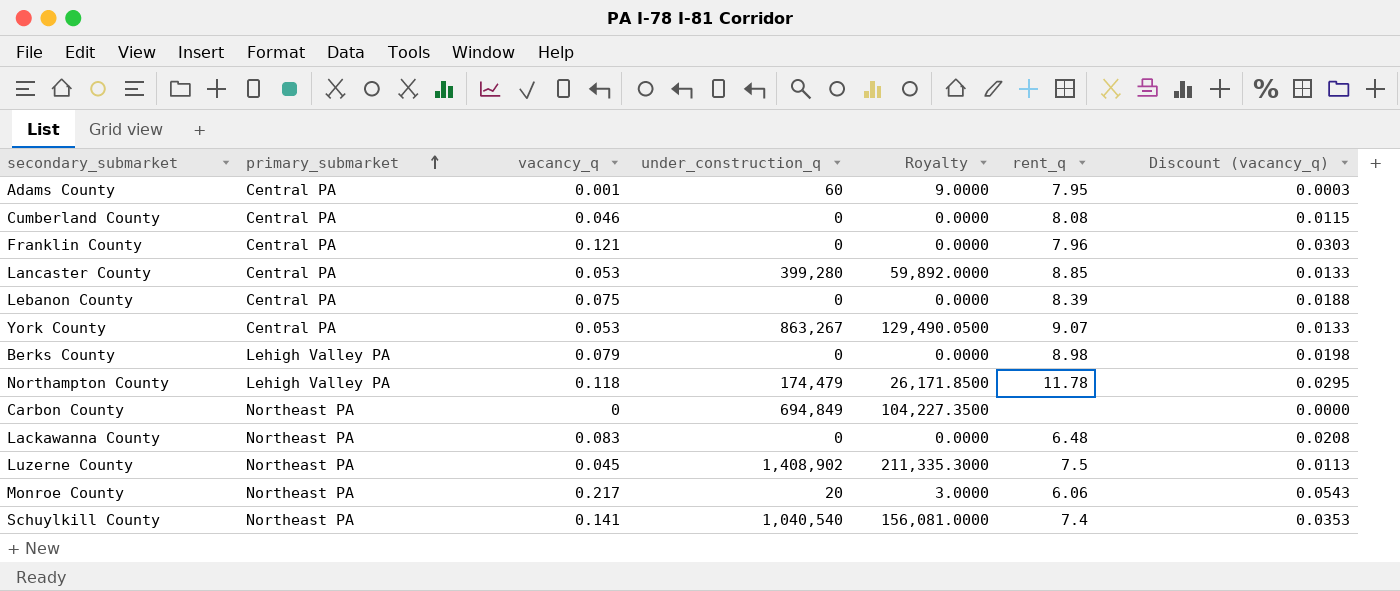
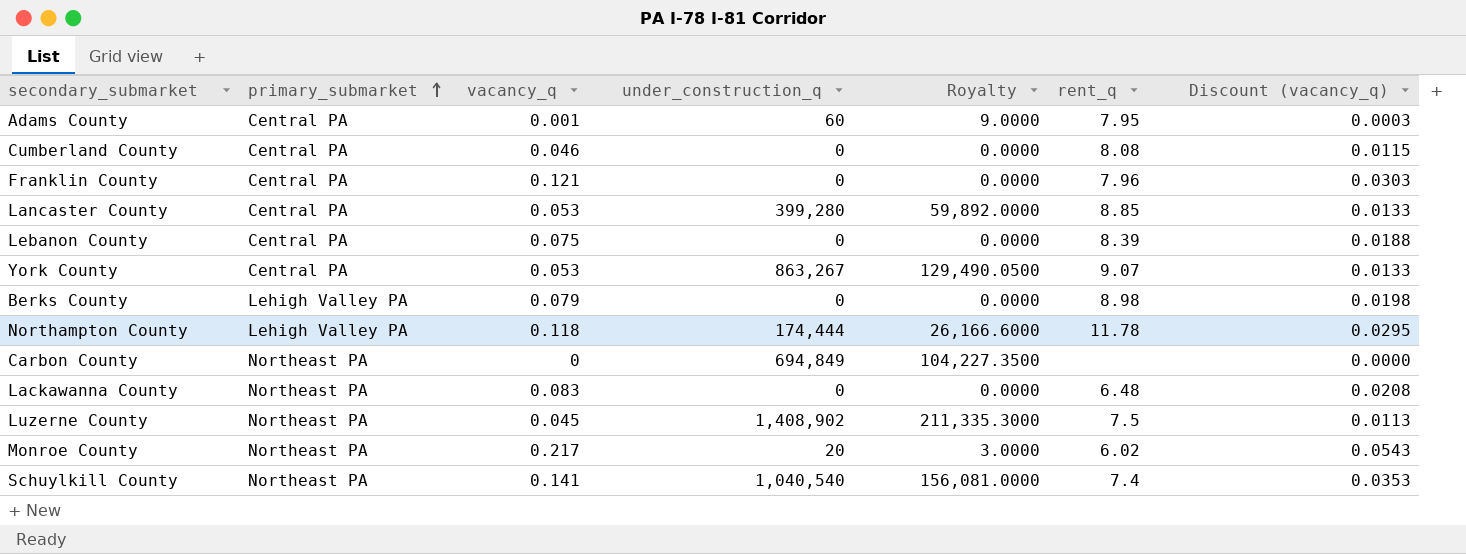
Northampton County | under_construction_q: 174,479 -> 174,444
Northampton County | Royalty: 26,171.8500 -> 26,166.6000
Monroe County | rent_q: 6.06 -> 6.02

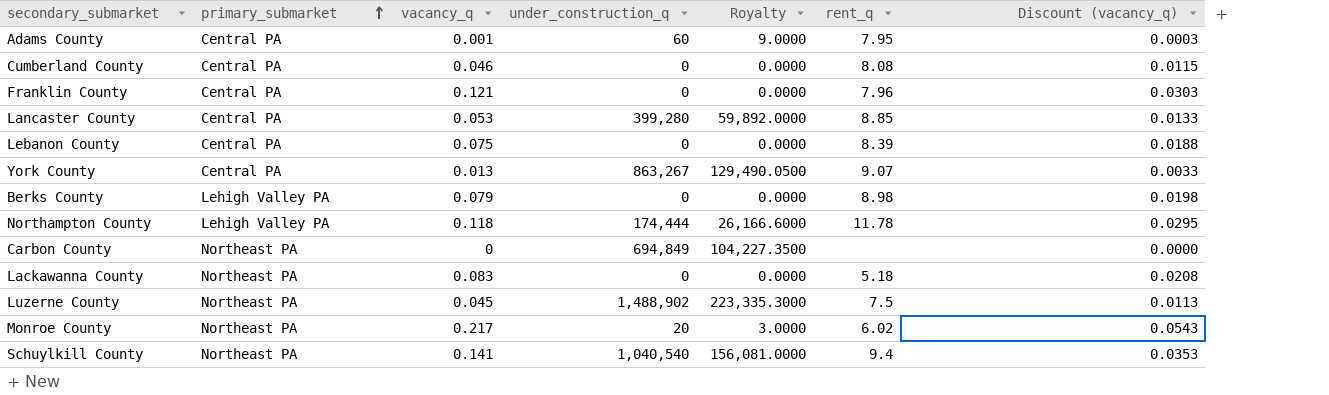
York County | vacancy_q: 0.053 -> 0.013
York County | Discount (vacancy_q): 0.0133 -> 0.0033
Lackawanna County | rent_q: 6.48 -> 5.18
Luzerne County | under_construction_q: 1,408,902 -> 1,488,902
Luzerne County | Royalty: 211,335.3000 -> 223,335.3000
Schuylkill County | rent_q: 7.4 -> 9.4

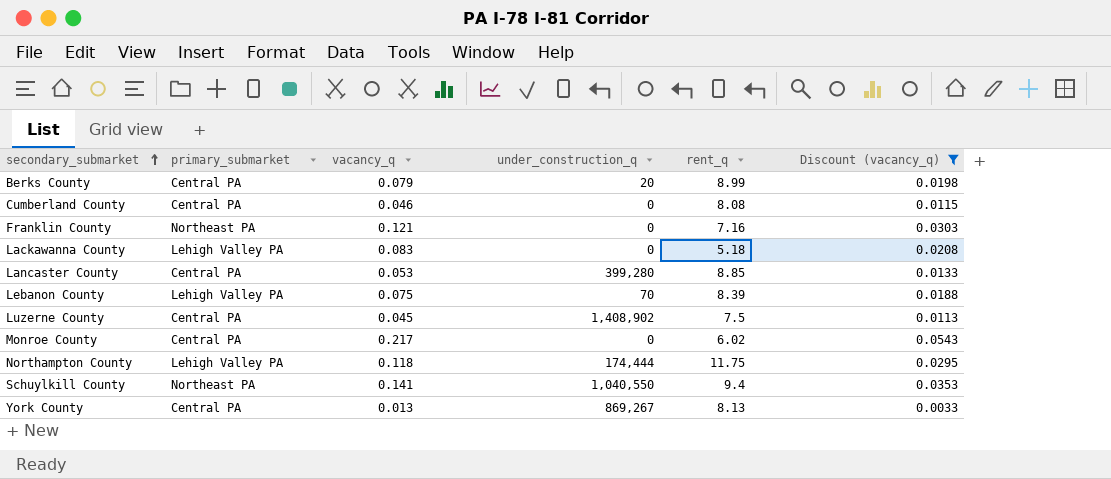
filter: none -> Discount (vacancy_q) >= 0.0033
row order: primary_submarket ascending -> secondary_submarket ascending
column Royalty | formula: [under_construction_q] * 0.15 -> none
Berks County | primary_submarket: Lehigh Valley PA -> Central PA
Berks County | under_construction_q: 0 -> 20
Berks County | rent_q: 8.98 -> 8.99
Franklin County | primary_submarket: Central PA -> Northeast PA
Franklin County | rent_q: 7.96 -> 7.16
Lackawanna County | primary_submarket: Northeast PA -> Lehigh Valley PA
Lebanon County | primary_submarket: Central PA -> Lehigh Valley PA
Lebanon County | under_construction_q: 0 -> 70
Luzerne County | primary_submarket: Northeast PA -> Central PA
Luzerne County | under_construction_q: 1,488,902 -> 1,408,902
Monroe County | primary_submarket: Northeast PA -> Central PA
Monroe County | under_construction_q: 20 -> 0
Northampton County | rent_q: 11.78 -> 11.75
Schuylkill County | under_construction_q: 1,040,540 -> 1,040,550
York County | under_construction_q: 863,267 -> 869,267
York County | rent_q: 9.07 -> 8.13

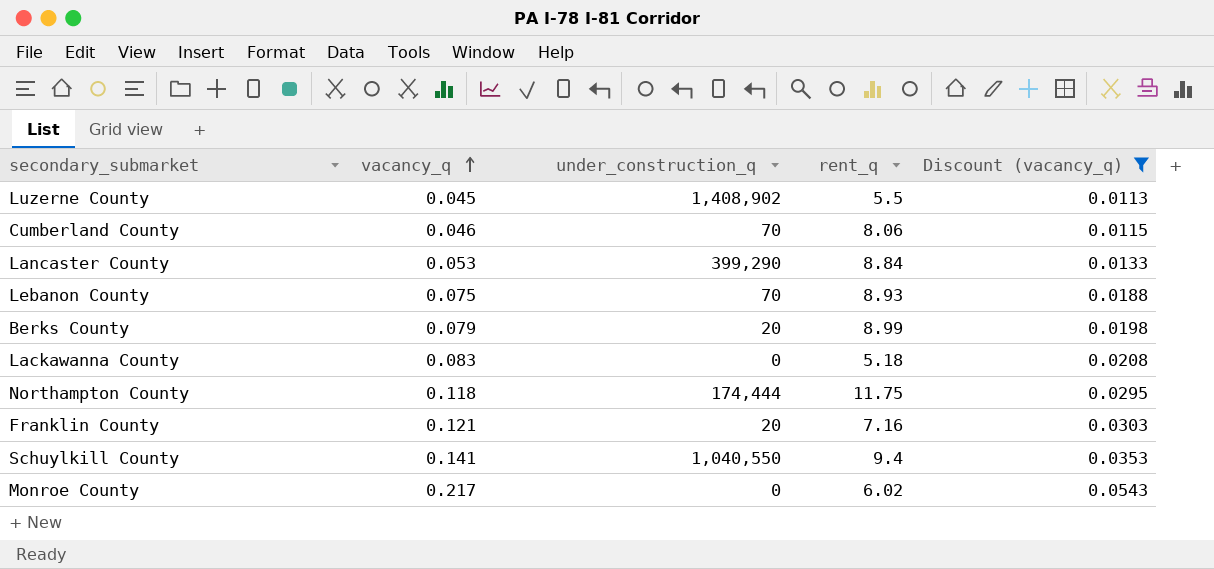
row order: secondary_submarket ascending -> vacancy_q ascending
column primary_submarket | position: 2 -> none
row York County: Central PA | 0.013 | 869,267 | 8.13 | 0.0033 -> none
Luzerne County | rent_q: 7.5 -> 5.5
Cumberland County | under_construction_q: 0 -> 70
Cumberland County | rent_q: 8.08 -> 8.06
Lancaster County | under_construction_q: 399,280 -> 399,290
Lancaster County | rent_q: 8.85 -> 8.84
Lebanon County | rent_q: 8.39 -> 8.93
Franklin County | under_construction_q: 0 -> 20

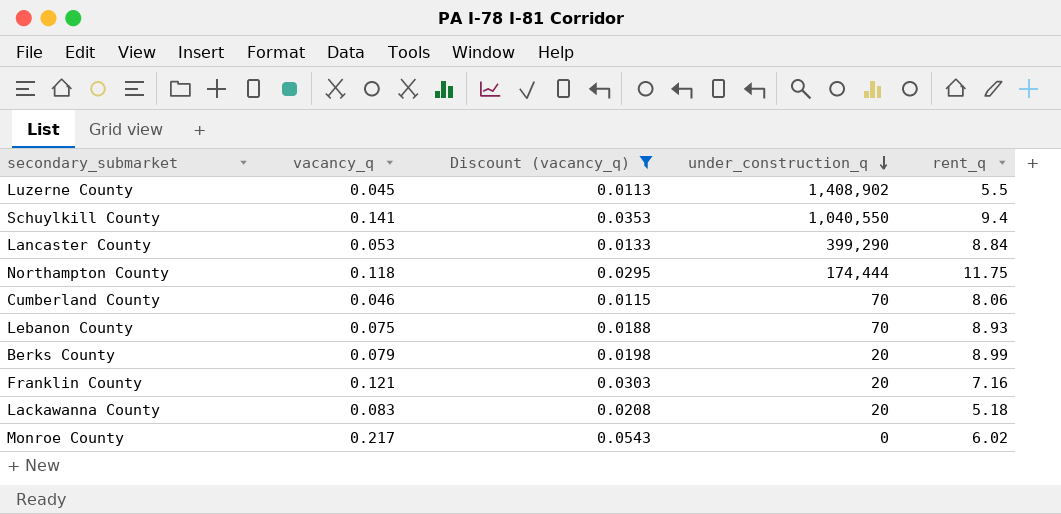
row order: vacancy_q ascending -> under_construction_q descending
column Discount (vacancy_q) | position: 5 -> 3
Lackawanna County | under_construction_q: 0 -> 20

